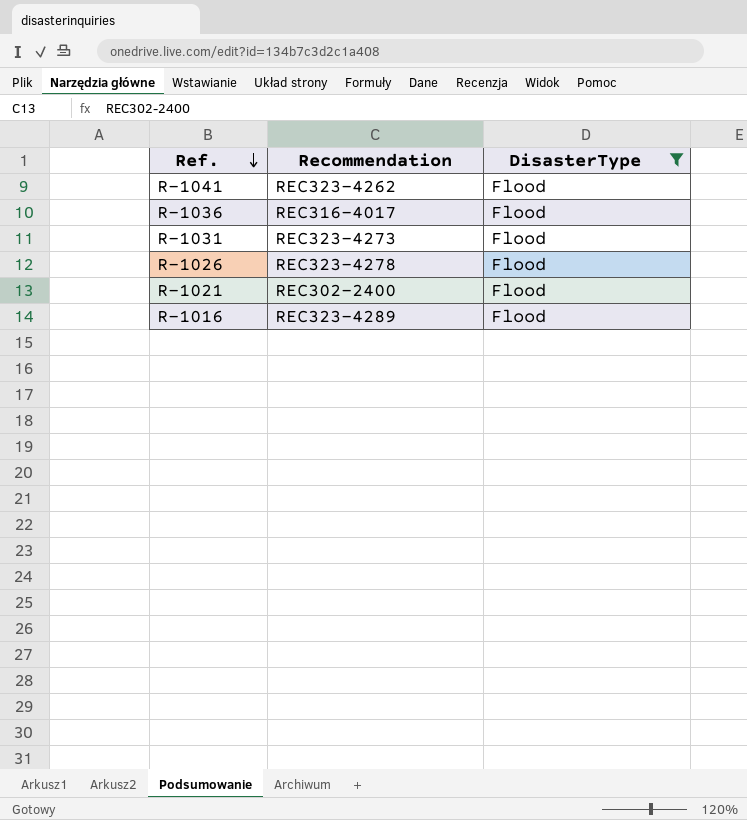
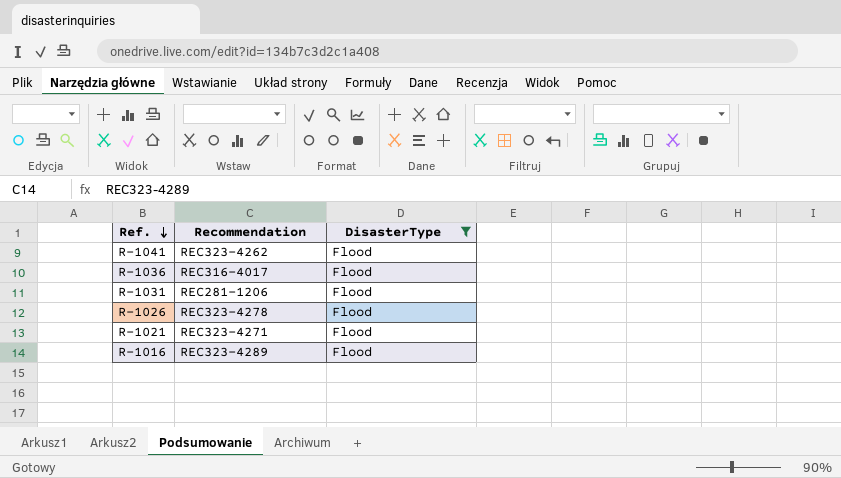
R-1031 | Recommendation: REC323-4273 -> REC281-1206
R-1021 | Recommendation: REC302-2400 -> REC323-4271

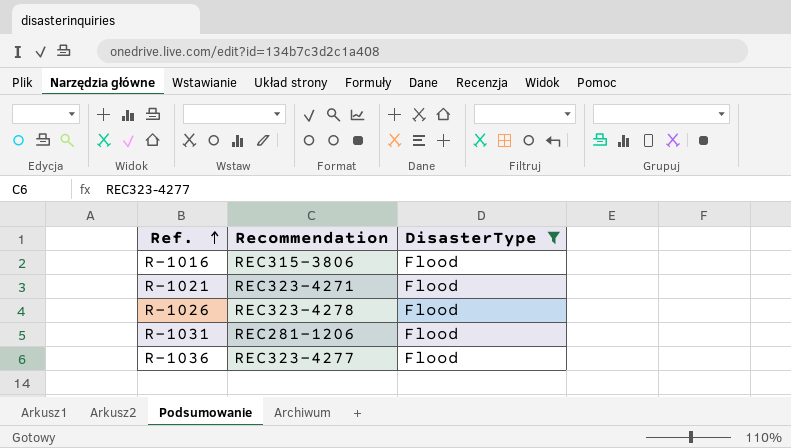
row order: Ref. descending -> Ref. ascending
row R-1041: REC323-4262 | Flood -> none
R-1016 | Recommendation: REC323-4289 -> REC315-3806
R-1036 | Recommendation: REC316-4017 -> REC323-4277

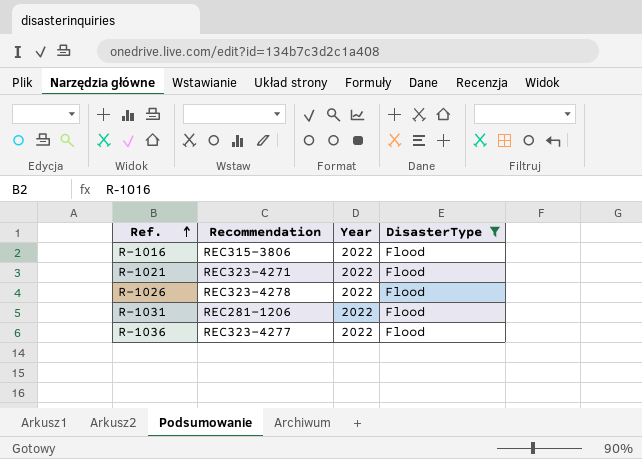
column Year | position: none -> 3

